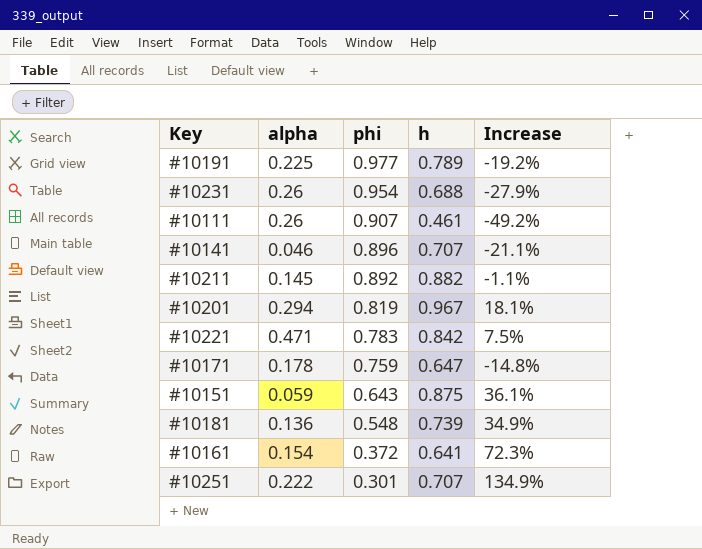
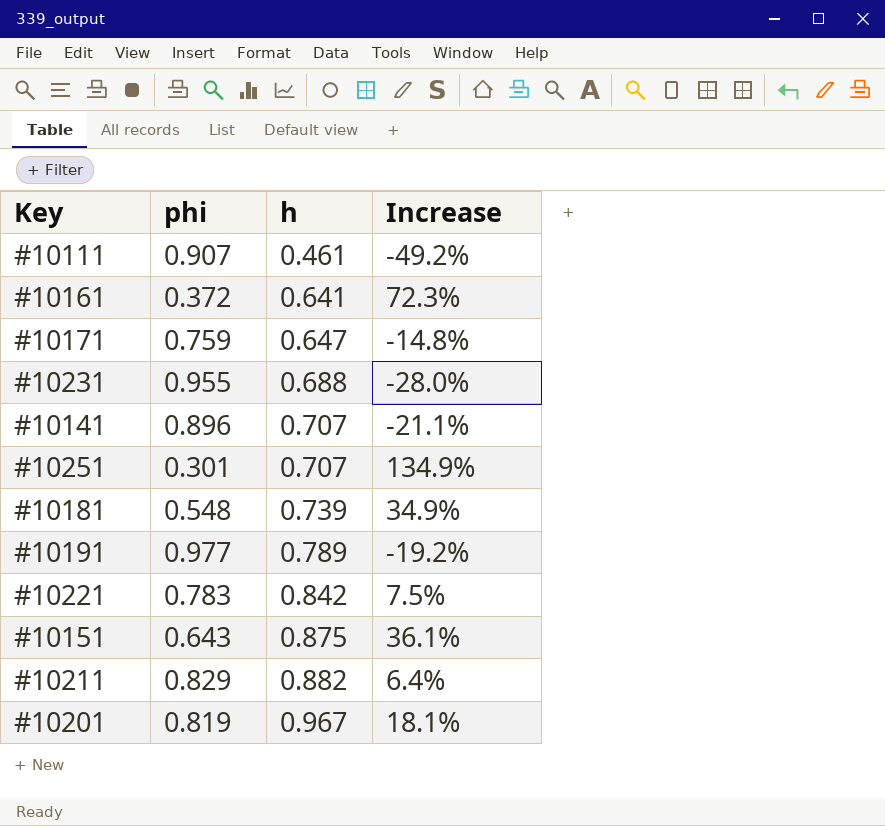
row order: phi descending -> h ascending
column alpha | position: 2 -> none
#10231 | phi: 0.954 -> 0.955
#10231 | Increase: -27.9% -> -28.0%
#10211 | phi: 0.892 -> 0.829
#10211 | Increase: -1.1% -> 6.4%

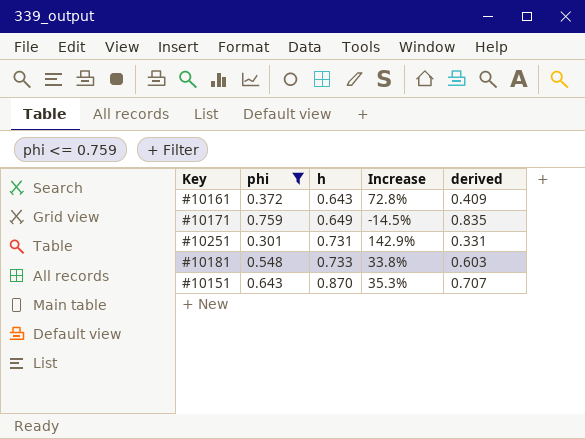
filter: none -> phi <= 0.759
column derived | formula: none -> [phi] * 1.1
#10161 | h: 0.641 -> 0.643
#10161 | Increase: 72.3% -> 72.8%
#10171 | h: 0.647 -> 0.649
#10171 | Increase: -14.8% -> -14.5%
#10251 | h: 0.707 -> 0.731
#10251 | Increase: 134.9% -> 142.9%
#10181 | h: 0.739 -> 0.733
#10181 | Increase: 34.9% -> 33.8%
#10151 | h: 0.875 -> 0.870
#10151 | Increase: 36.1% -> 35.3%

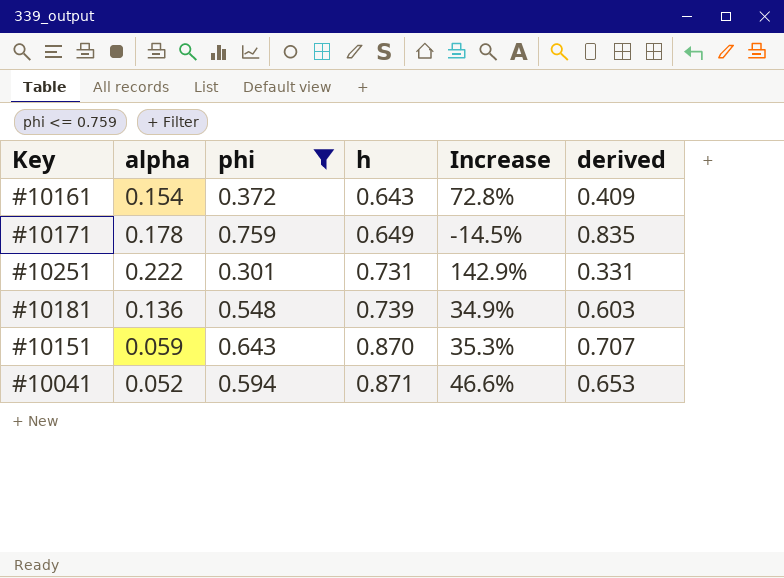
column alpha | position: none -> 2
#10181 | h: 0.733 -> 0.739
#10181 | Increase: 33.8% -> 34.9%
row #10041: none -> 0.052 | 0.594 | 0.871 | 46.6% | 0.653

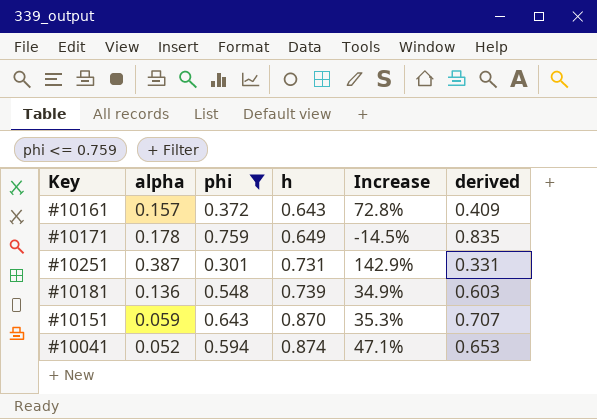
#10161 | alpha: 0.154 -> 0.157
#10251 | alpha: 0.222 -> 0.387
#10041 | h: 0.871 -> 0.874
#10041 | Increase: 46.6% -> 47.1%

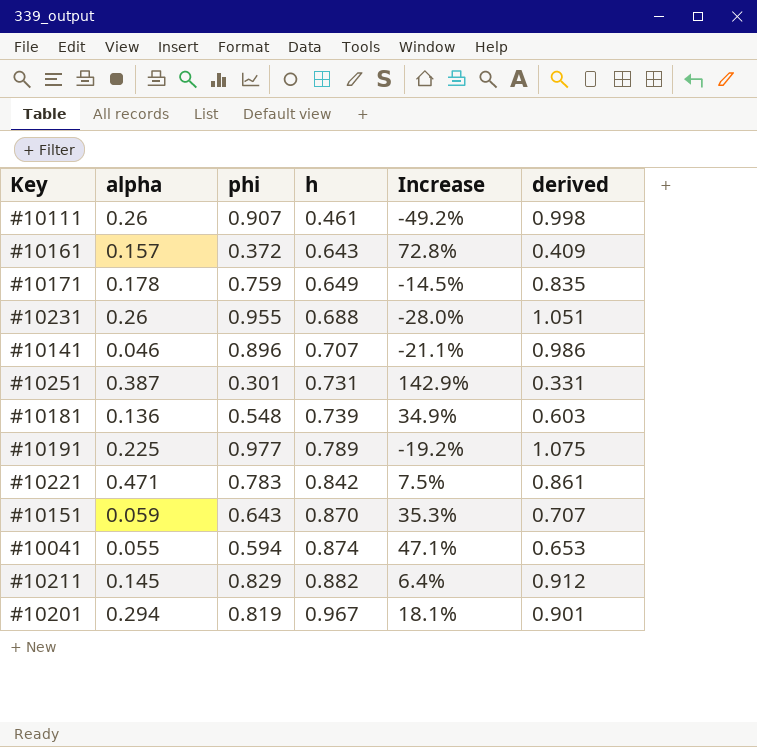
filter: phi <= 0.759 -> none
#10041 | alpha: 0.052 -> 0.055

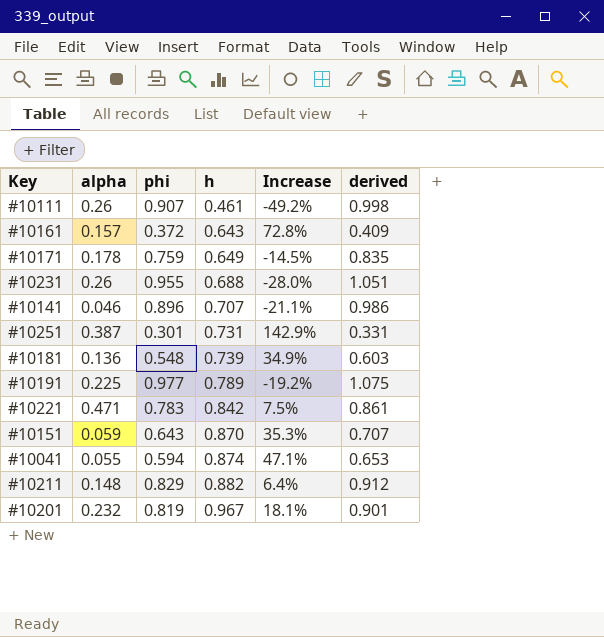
#10211 | alpha: 0.145 -> 0.148
#10201 | alpha: 0.294 -> 0.232

